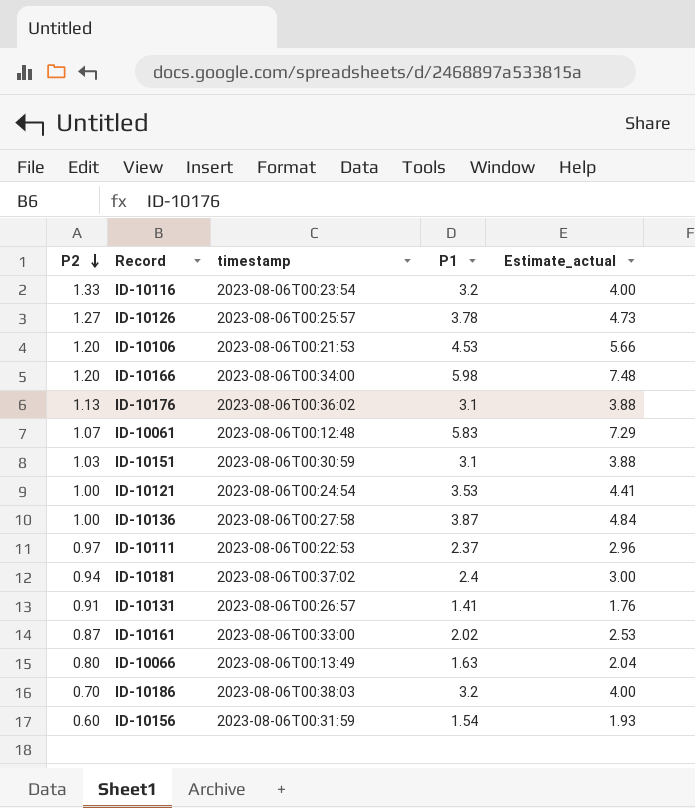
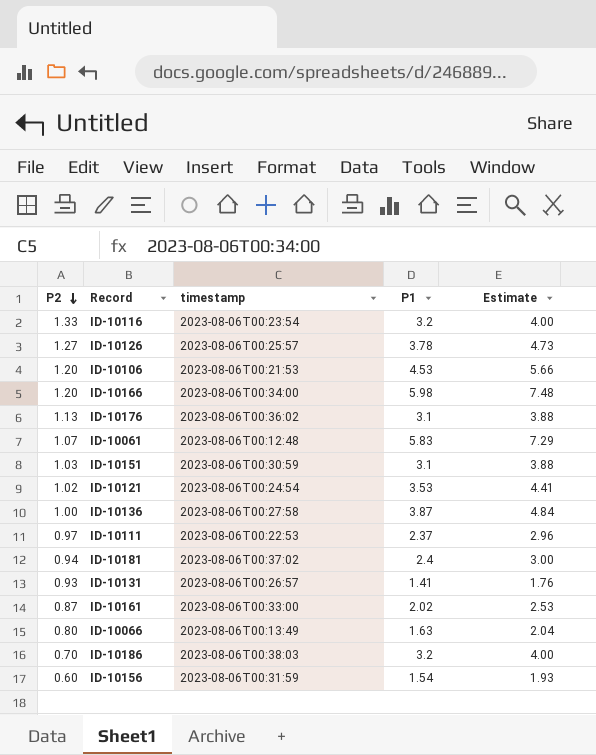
column name: Estimate_actual -> Estimate
ID-10121 | P2: 1.00 -> 1.02
ID-10131 | P2: 0.91 -> 0.93

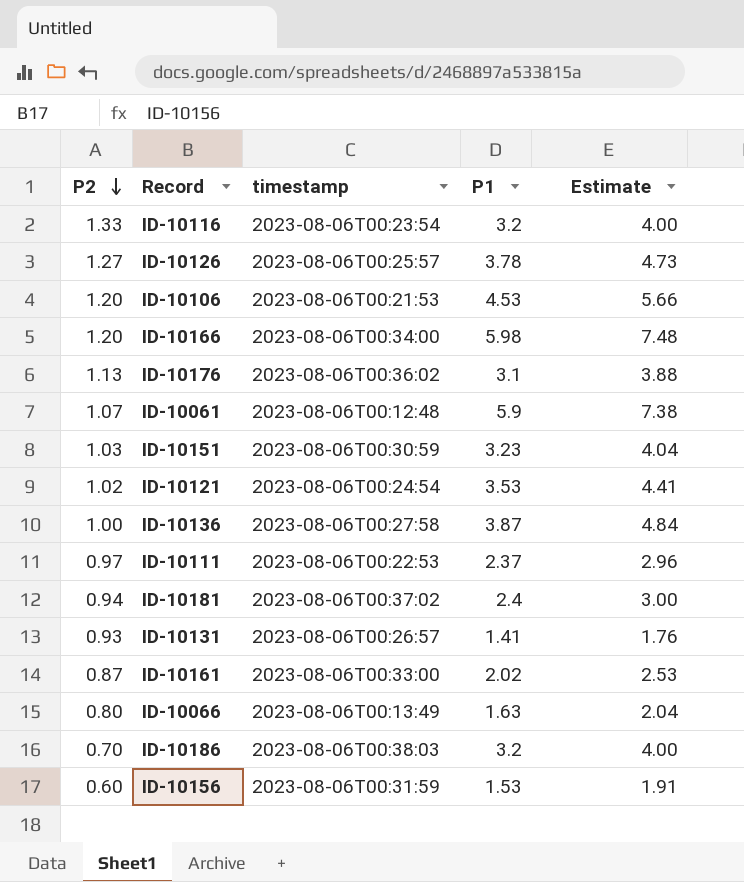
ID-10061 | P1: 5.83 -> 5.9
ID-10061 | Estimate: 7.29 -> 7.38
ID-10151 | P1: 3.1 -> 3.23
ID-10151 | Estimate: 3.88 -> 4.04
ID-10156 | P1: 1.54 -> 1.53
ID-10156 | Estimate: 1.93 -> 1.91

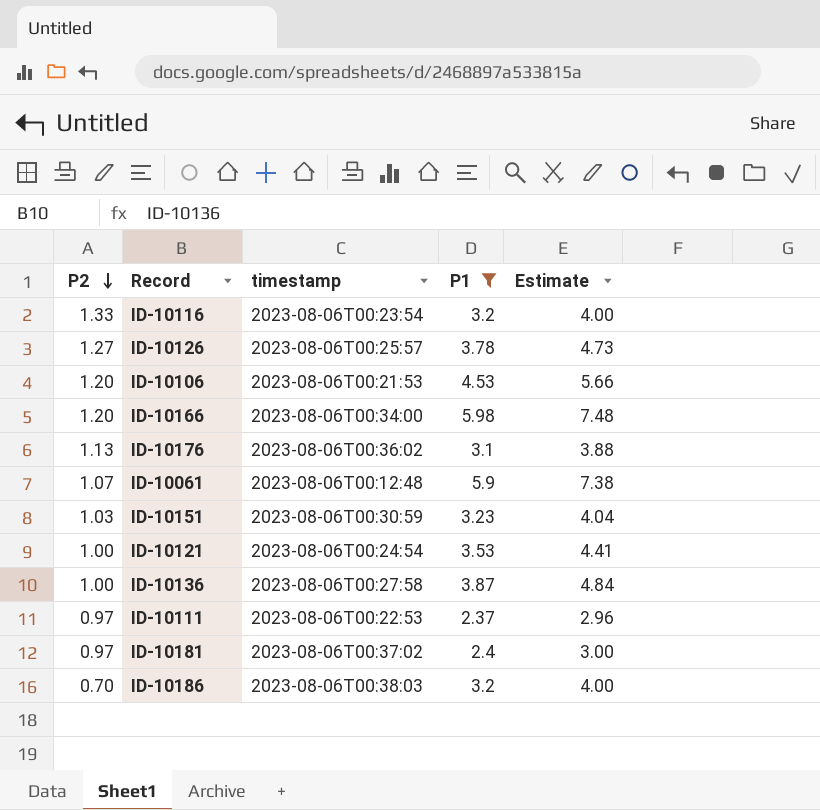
filter: none -> P1 >= 2.37
ID-10121 | P2: 1.02 -> 1.00
ID-10181 | P2: 0.94 -> 0.97

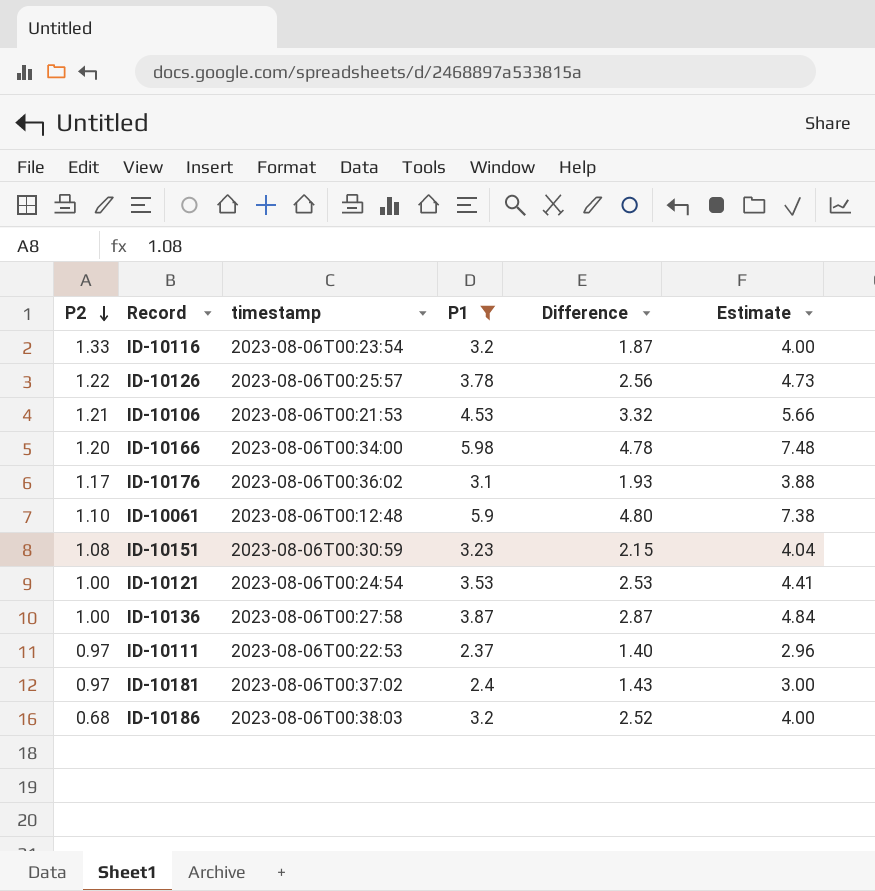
column Difference | formula: none -> [P1] - [P2]
ID-10126 | P2: 1.27 -> 1.22
ID-10106 | P2: 1.20 -> 1.21
ID-10176 | P2: 1.13 -> 1.17
ID-10061 | P2: 1.07 -> 1.10
ID-10151 | P2: 1.03 -> 1.08
ID-10186 | P2: 0.70 -> 0.68

